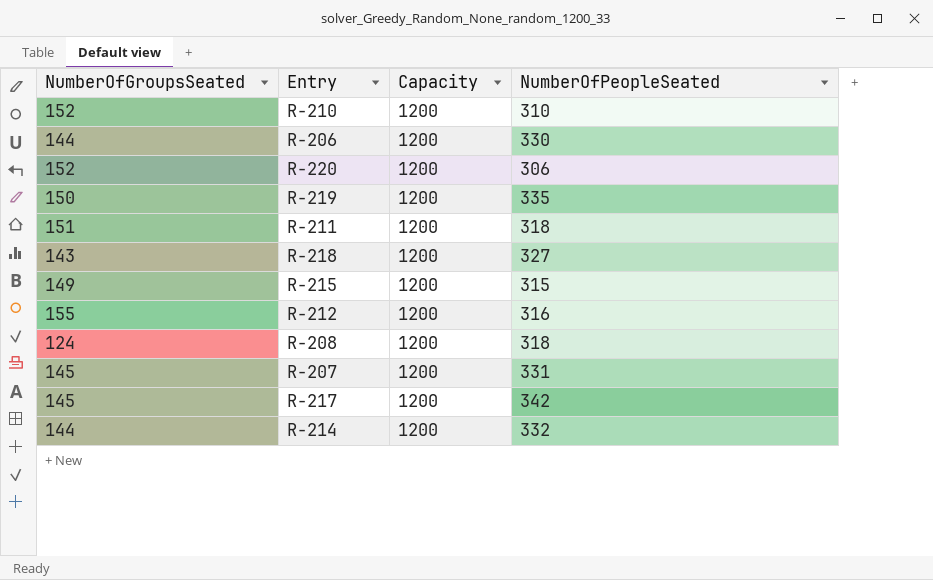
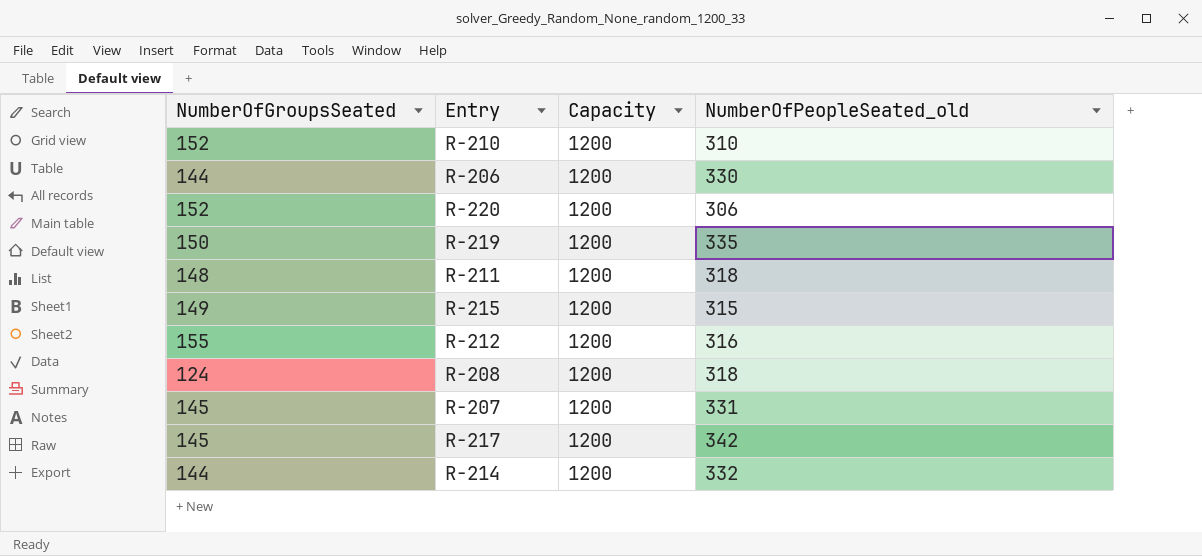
column name: NumberOfPeopleSeated -> NumberOfPeopleSeated_old
row R-218: 143 | 1200 | 327 -> none
R-211 | NumberOfGroupsSeated: 151 -> 148

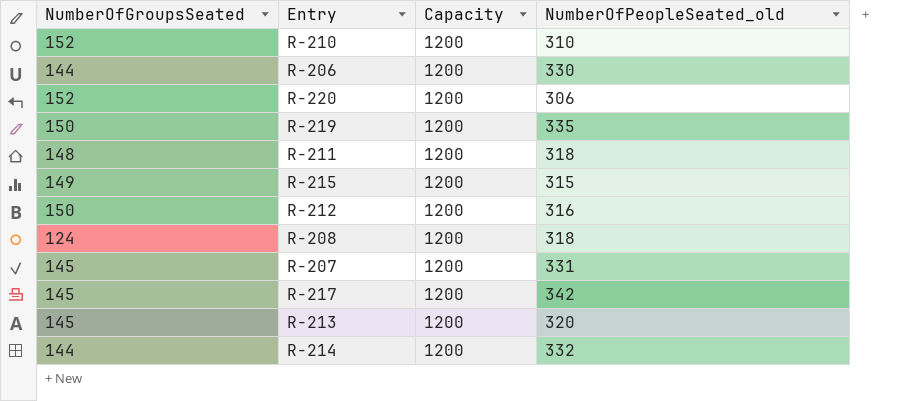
R-212 | NumberOfGroupsSeated: 155 -> 150
row R-213: none -> 145 | 1200 | 320

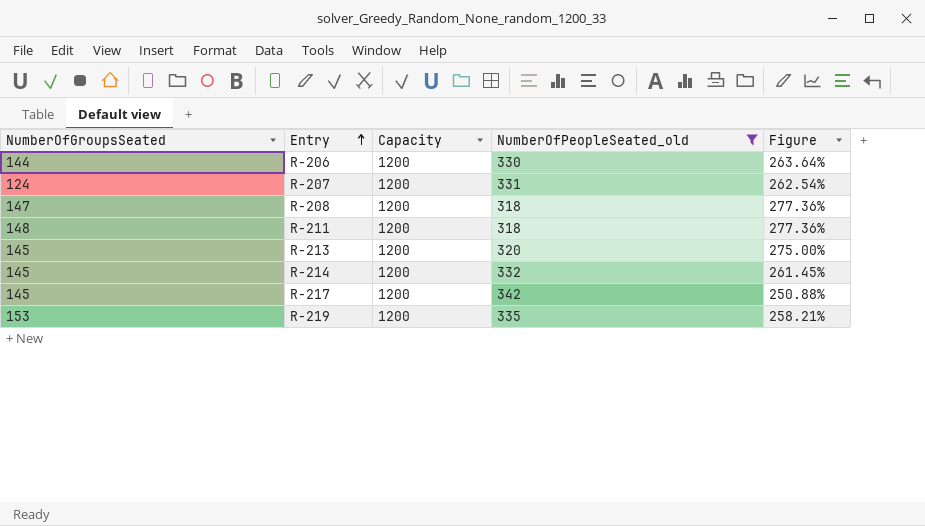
filter: none -> NumberOfPeopleSeated_old >= 318
row order: none -> Entry ascending
column Figure | formula: none -> ([Capacity] - [NumberOfPeopleSeated_old]) / [NumberOfPeopleSeated_old]
R-207 | NumberOfGroupsSeated: 145 -> 124
R-208 | NumberOfGroupsSeated: 124 -> 147
R-214 | NumberOfGroupsSeated: 144 -> 145
R-219 | NumberOfGroupsSeated: 150 -> 153

